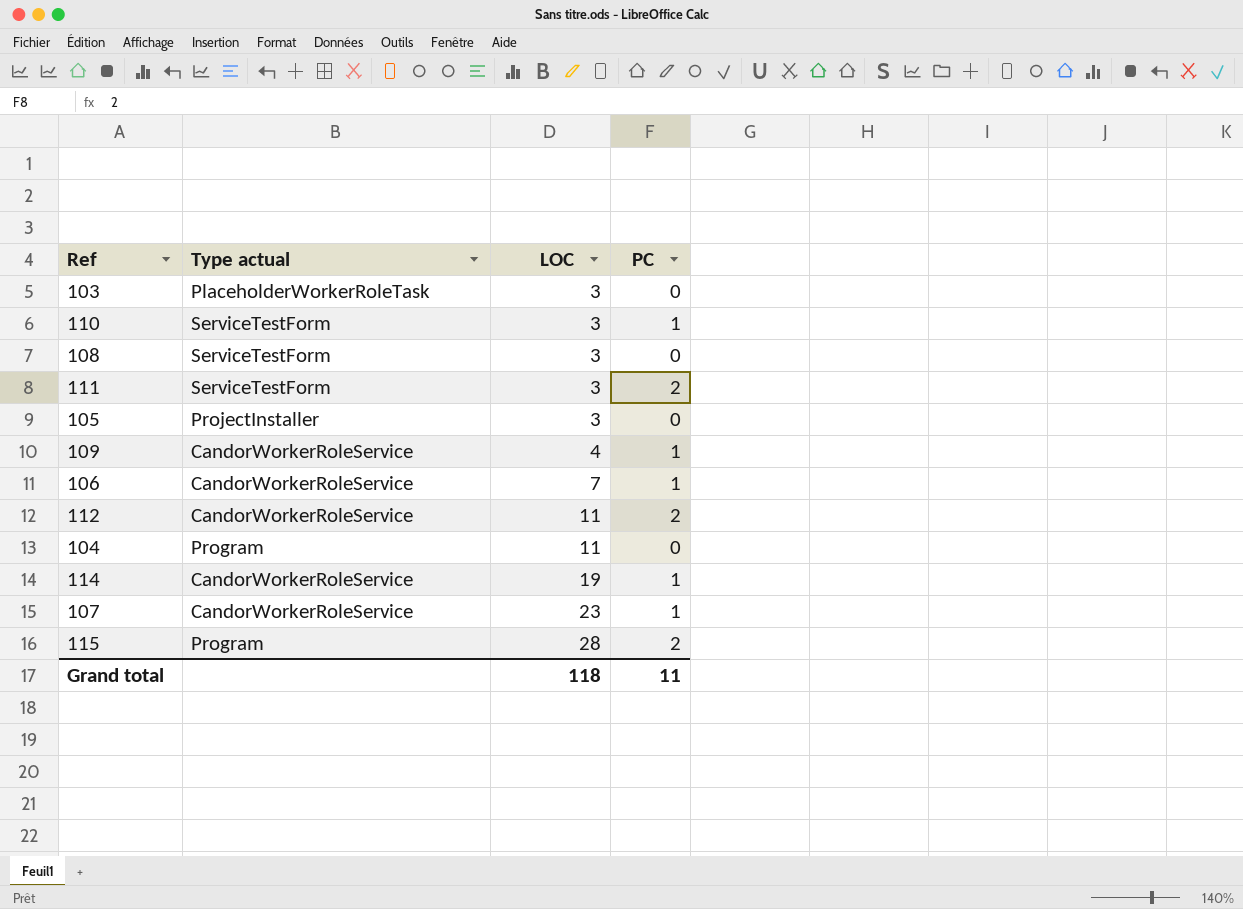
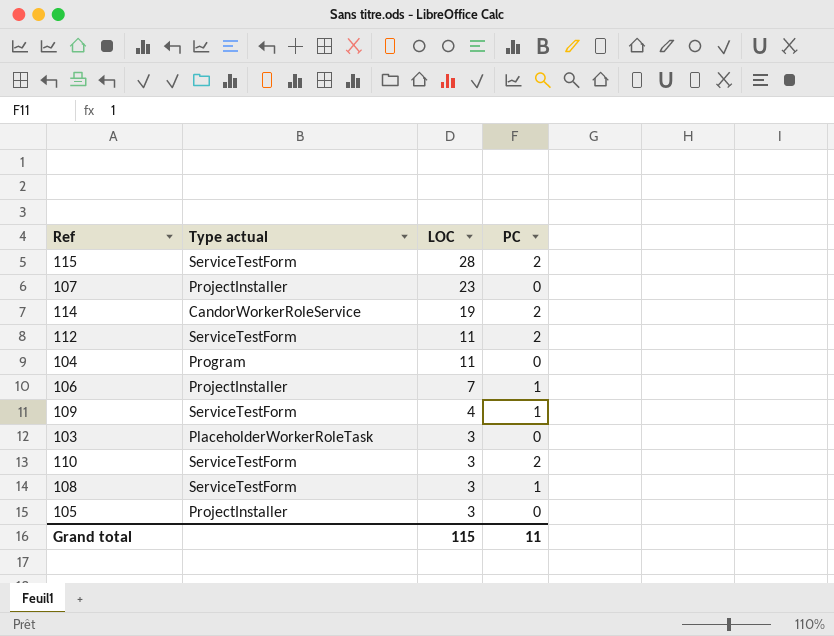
row order: LOC ascending -> LOC descending
row 111: ServiceTestForm | 3 | 2 -> none
115 | Type actual: Program -> ServiceTestForm
107 | Type actual: CandorWorkerRoleService -> ProjectInstaller
107 | PC: 1 -> 0
114 | PC: 1 -> 2
112 | Type actual: CandorWorkerRoleService -> ServiceTestForm
106 | Type actual: CandorWorkerRoleService -> ProjectInstaller
109 | Type actual: CandorWorkerRoleService -> ServiceTestForm
110 | PC: 1 -> 2
108 | PC: 0 -> 1
Grand total | LOC: 118 -> 115

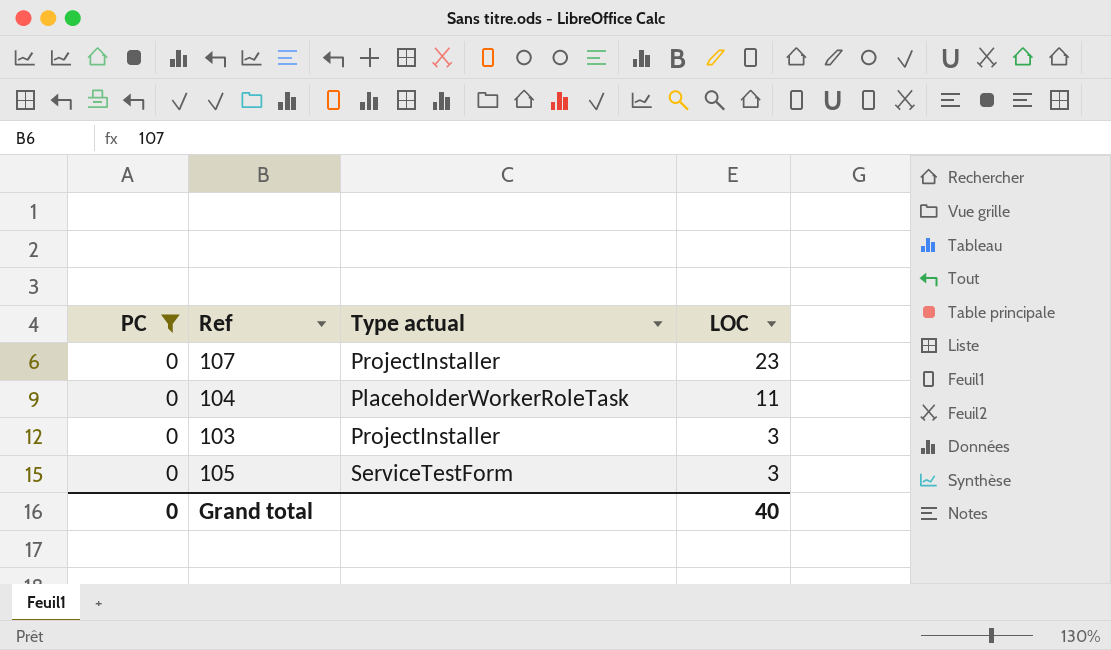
filter: none -> PC = 0
column PC | position: 4 -> 1
104 | Type actual: Program -> PlaceholderWorkerRoleTask
103 | Type actual: PlaceholderWorkerRoleTask -> ProjectInstaller
105 | Type actual: ProjectInstaller -> ServiceTestForm
Grand total | PC: 11 -> 0
Grand total | LOC: 115 -> 40

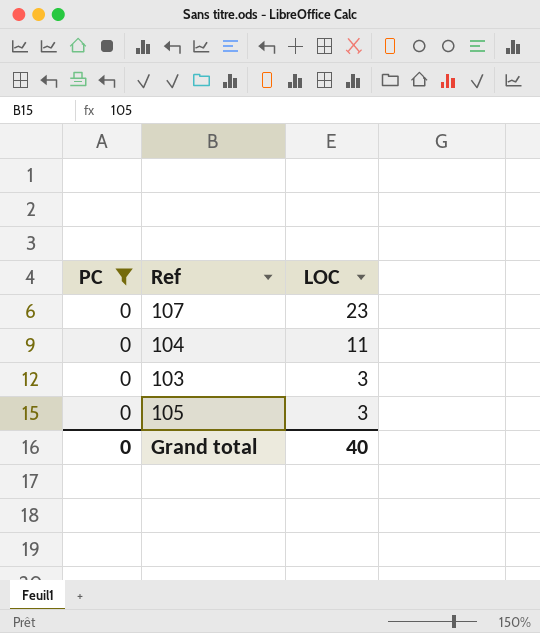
column Type actual | position: 3 -> none

